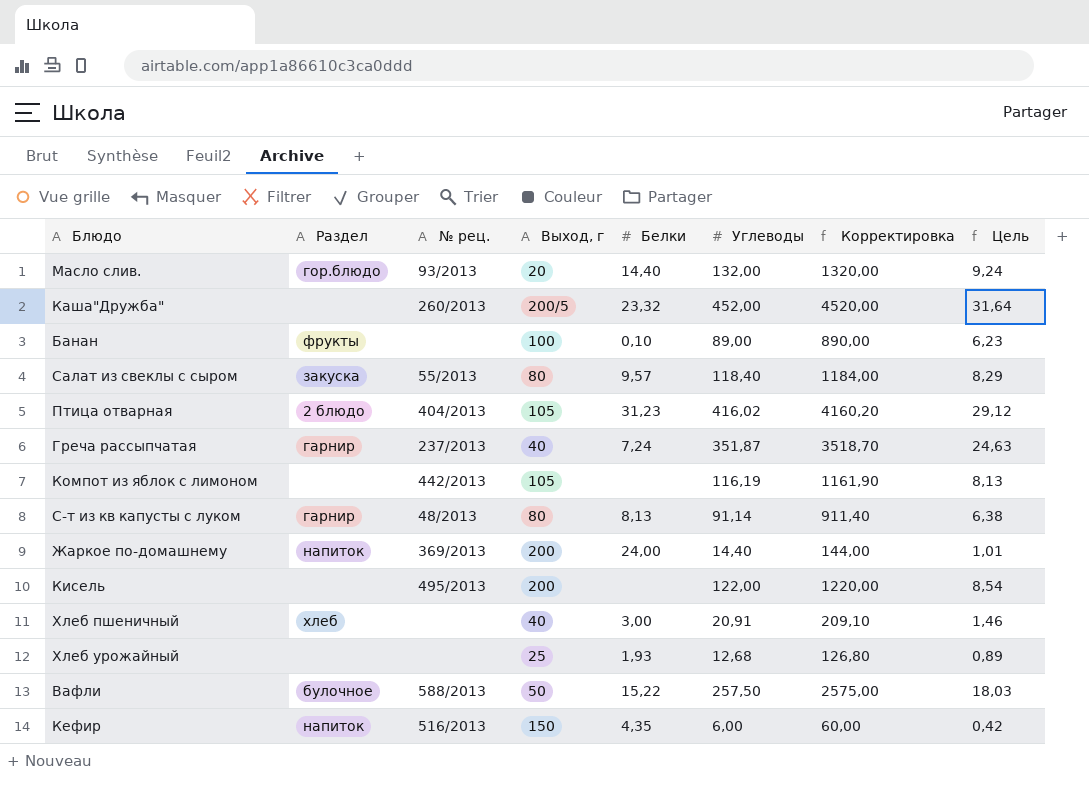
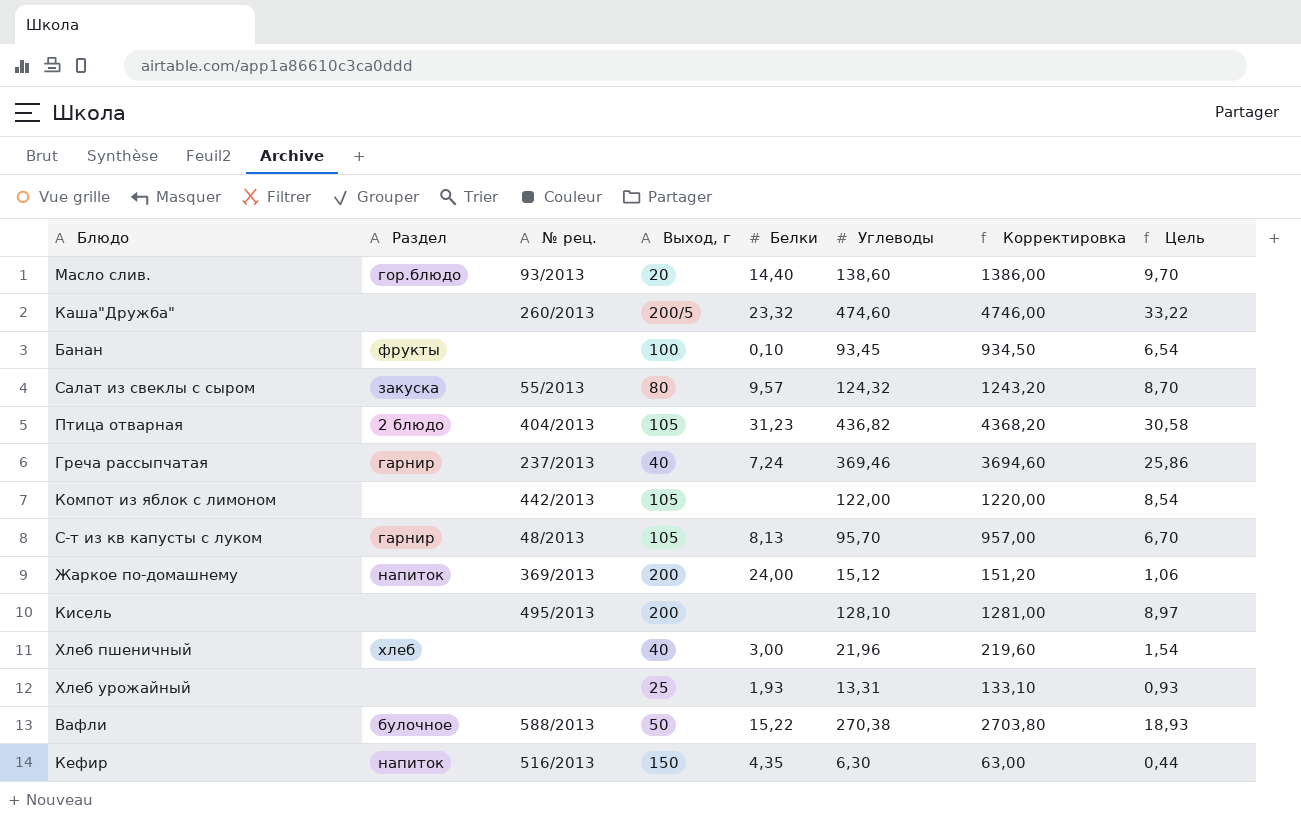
Масло слив. | Углеводы: 132,00 -> 138,60
Масло слив. | Корректировка: 1320,00 -> 1386,00
Масло слив. | Цель: 9,24 -> 9,70
Каша"Дружба" | Углеводы: 452,00 -> 474,60
Каша"Дружба" | Корректировка: 4520,00 -> 4746,00
Каша"Дружба" | Цель: 31,64 -> 33,22
Банан | Углеводы: 89,00 -> 93,45
Банан | Корректировка: 890,00 -> 934,50
Банан | Цель: 6,23 -> 6,54
Салат из свеклы с сыром | Углеводы: 118,40 -> 124,32
Салат из свеклы с сыром | Корректировка: 1184,00 -> 1243,20
Салат из свеклы с сыром | Цель: 8,29 -> 8,70
Птица отварная | Углеводы: 416,02 -> 436,82
Птица отварная | Корректировка: 4160,20 -> 4368,20
Птица отварная | Цель: 29,12 -> 30,58
Греча рассыпчатая | Углеводы: 351,87 -> 369,46
Греча рассыпчатая | Корректировка: 3518,70 -> 3694,60
Греча рассыпчатая | Цель: 24,63 -> 25,86
Компот из яблок с лимоном | Углеводы: 116,19 -> 122,00
Компот из яблок с лимоном | Корректировка: 1161,90 -> 1220,00
Компот из яблок с лимоном | Цель: 8,13 -> 8,54
С-т из кв капусты с луком | Выход, г: 80 -> 105
С-т из кв капусты с луком | Углеводы: 91,14 -> 95,70
С-т из кв капусты с луком | Корректировка: 911,40 -> 957,00
С-т из кв капусты с луком | Цель: 6,38 -> 6,70
Жаркое по-домашнему | Углеводы: 14,40 -> 15,12
Жаркое по-домашнему | Корректировка: 144,00 -> 151,20
Жаркое по-домашнему | Цель: 1,01 -> 1,06
Кисель | Углеводы: 122,00 -> 128,10
Кисель | Корректировка: 1220,00 -> 1281,00
Кисель | Цель: 8,54 -> 8,97
Хлеб пшеничный | Углеводы: 20,91 -> 21,96
Хлеб пшеничный | Корректировка: 209,10 -> 219,60
Хлеб пшеничный | Цель: 1,46 -> 1,54
Хлеб урожайный | Углеводы: 12,68 -> 13,31
Хлеб урожайный | Корректировка: 126,80 -> 133,10
Хлеб урожайный | Цель: 0,89 -> 0,93
Вафли | Углеводы: 257,50 -> 270,38
Вафли | Корректировка: 2575,00 -> 2703,80
Вафли | Цель: 18,03 -> 18,93
Кефир | Углеводы: 6,00 -> 6,30
Кефир | Корректировка: 60,00 -> 63,00
Кефир | Цель: 0,42 -> 0,44

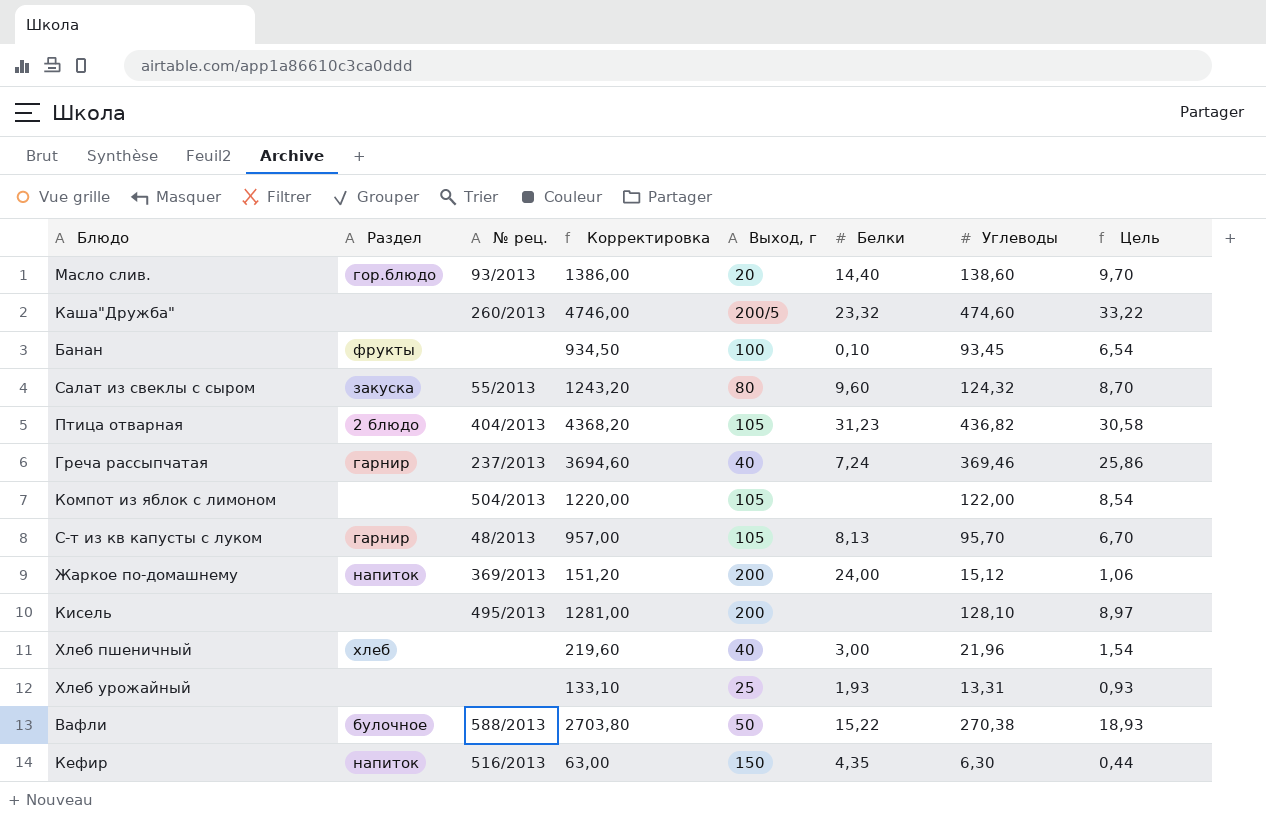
column Корректировка | position: 7 -> 4
Салат из свеклы с сыром | Белки: 9,57 -> 9,60
Компот из яблок с лимоном | № рец.: 442/2013 -> 504/2013

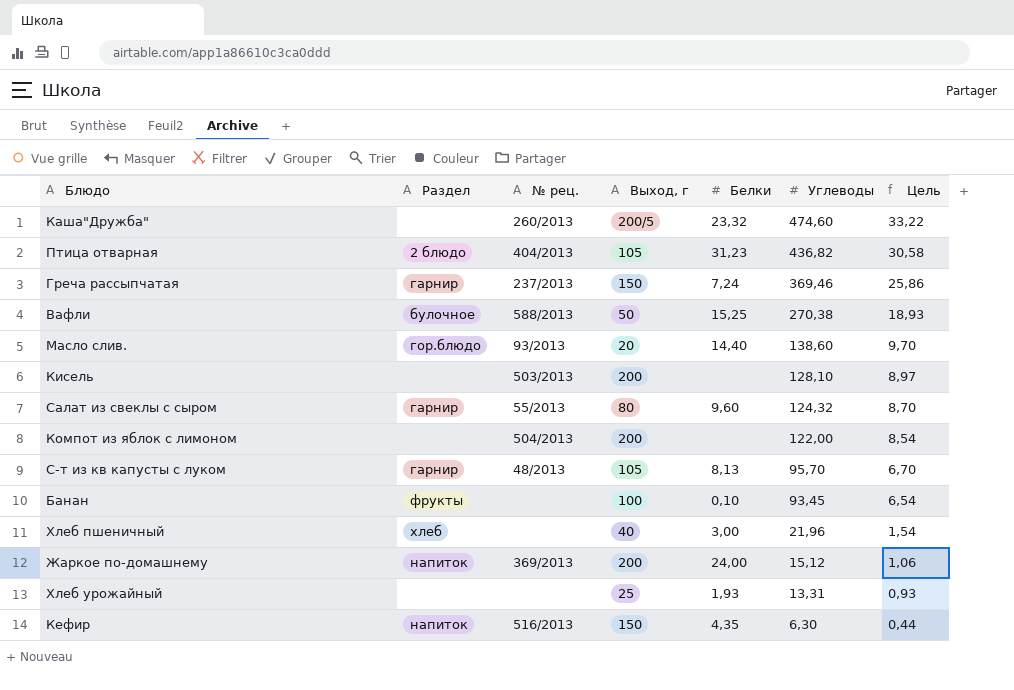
row order: none -> Углеводы descending
column Корректировка | formula: [Углеводы] * 10 -> none
Греча рассыпчатая | Выход, г: 40 -> 150
Вафли | Белки: 15,22 -> 15,25
Кисель | № рец.: 495/2013 -> 503/2013
Салат из свеклы с сыром | Раздел: закуска -> гарнир
Компот из яблок с лимоном | Выход, г: 105 -> 200

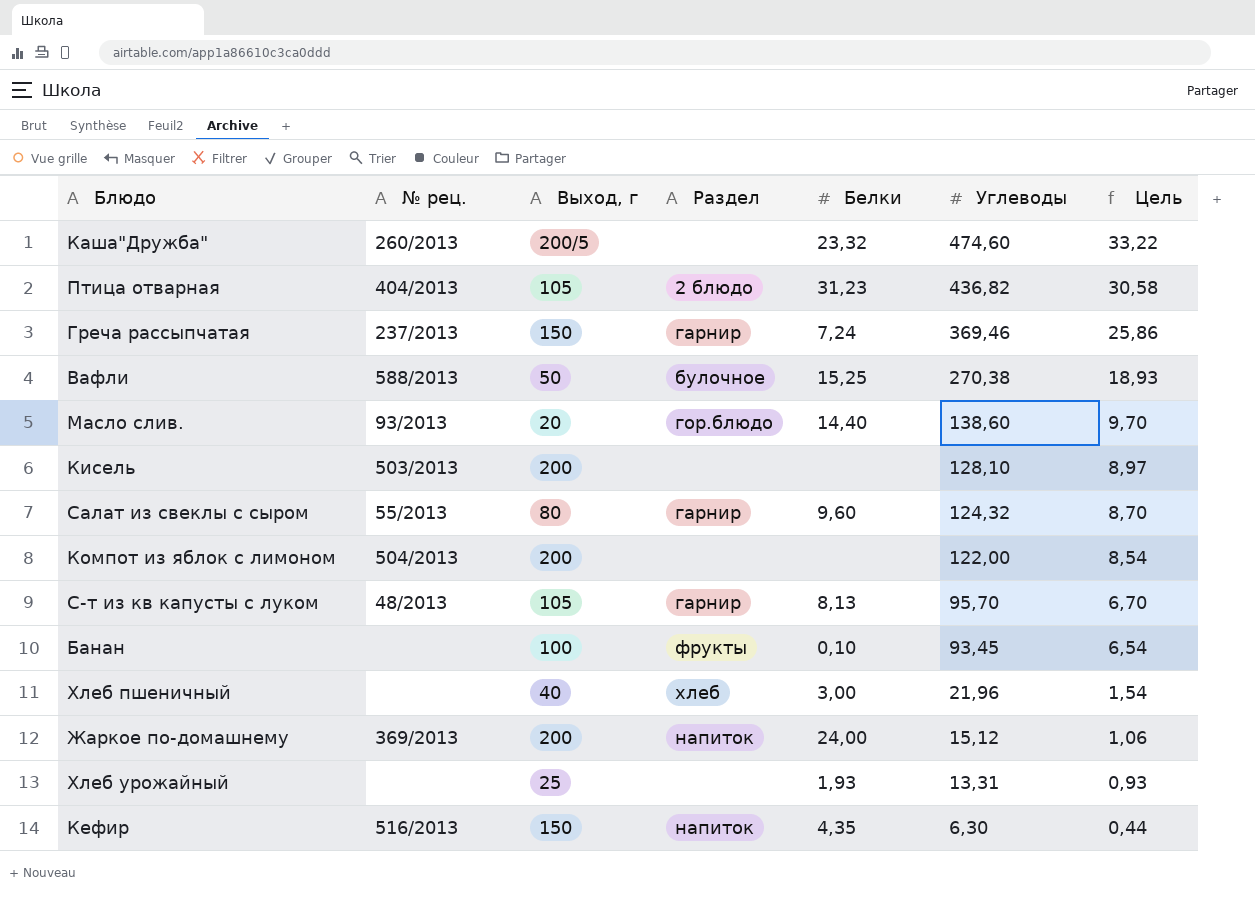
column Раздел | position: 2 -> 4

